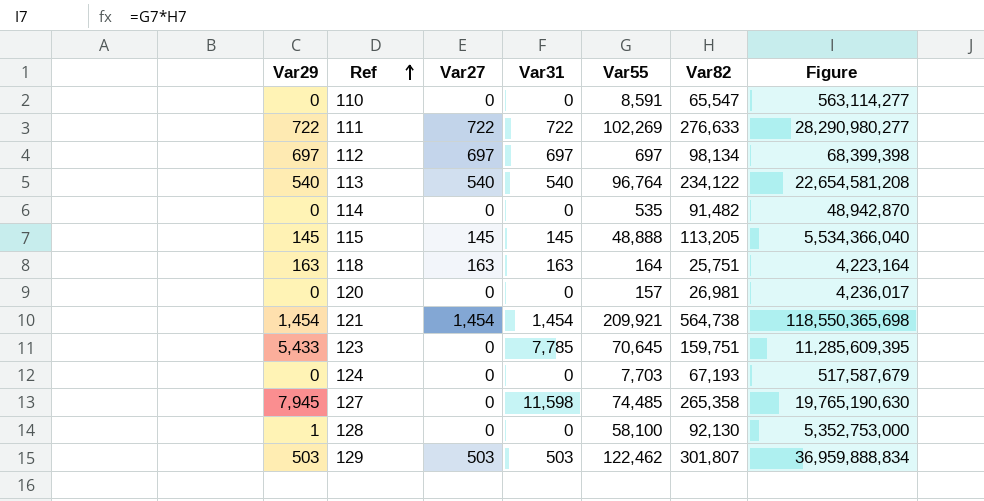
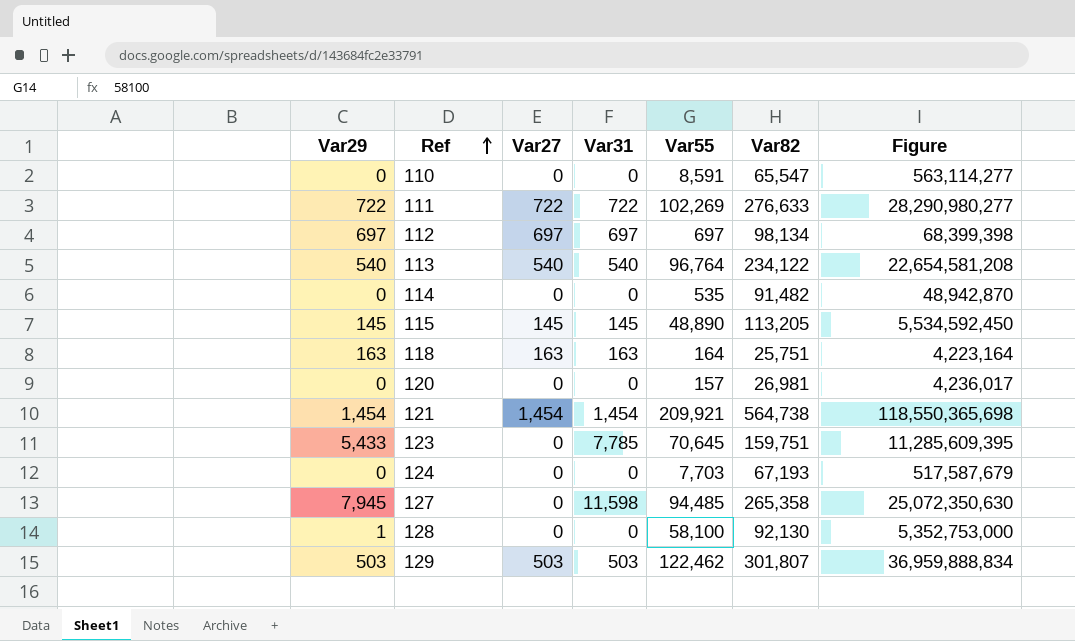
115 | Var55: 48,888 -> 48,890
115 | Figure: 5,534,366,040 -> 5,534,592,450
127 | Var55: 74,485 -> 94,485
127 | Figure: 19,765,190,630 -> 25,072,350,630

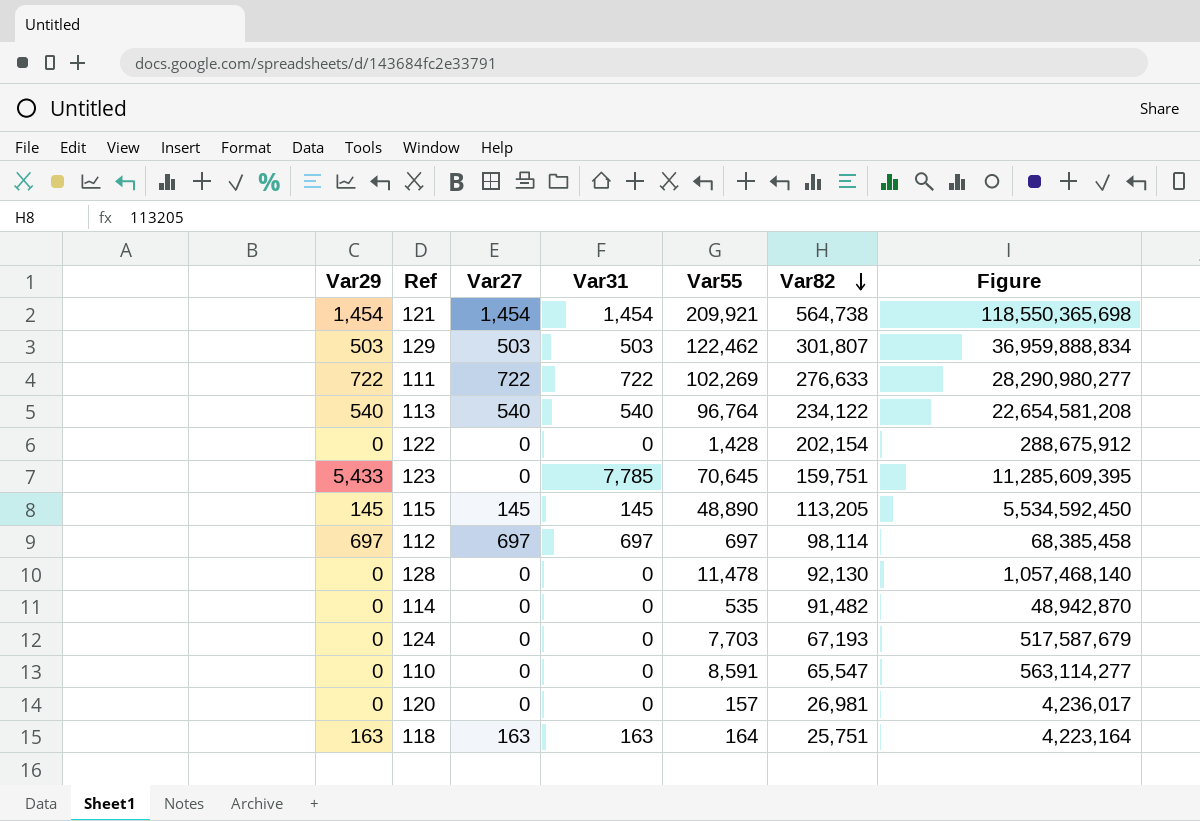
row order: Ref ascending -> Var82 descending
row 127: 7,945 | 0 | 11,598 | 94,485 | 265,358 | 25,072,350,630 -> none
row 122: none -> 0 | 0 | 0 | 1,428 | 202,154 | 288,675,912
112 | Var82: 98,134 -> 98,114
112 | Figure: 68,399,398 -> 68,385,458
128 | Var29: 1 -> 0
128 | Var55: 58,100 -> 11,478
128 | Figure: 5,352,753,000 -> 1,057,468,140

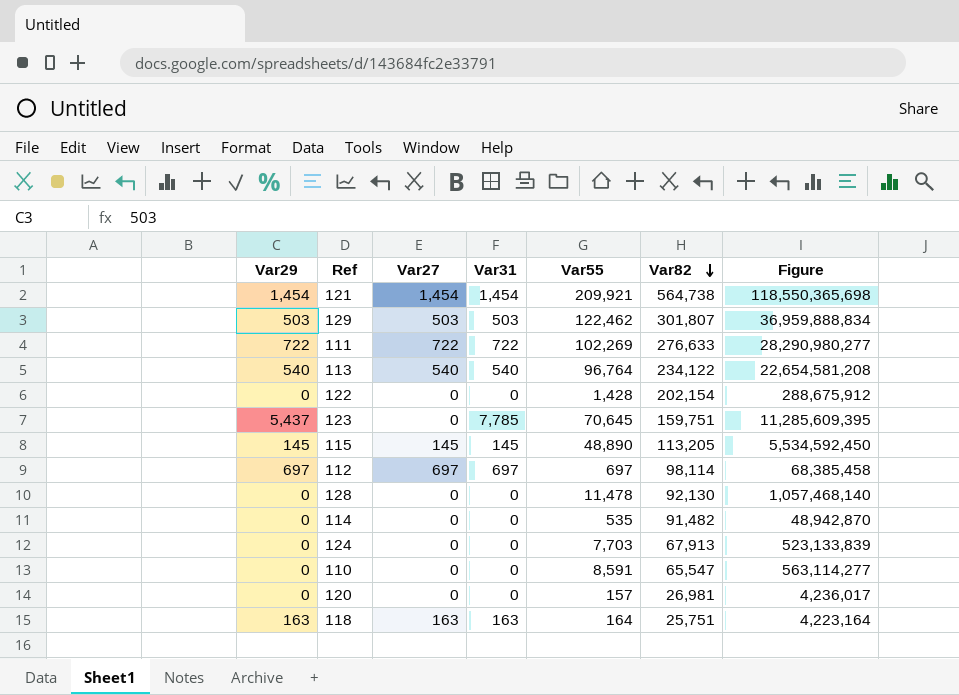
123 | Var29: 5,433 -> 5,437
124 | Var82: 67,193 -> 67,913
124 | Figure: 517,587,679 -> 523,133,839

